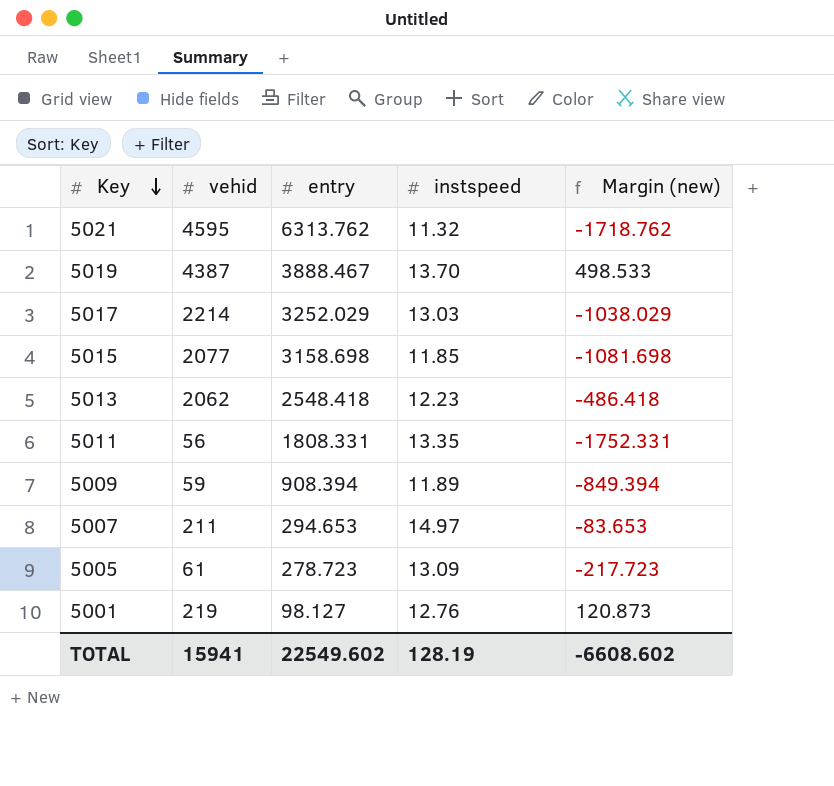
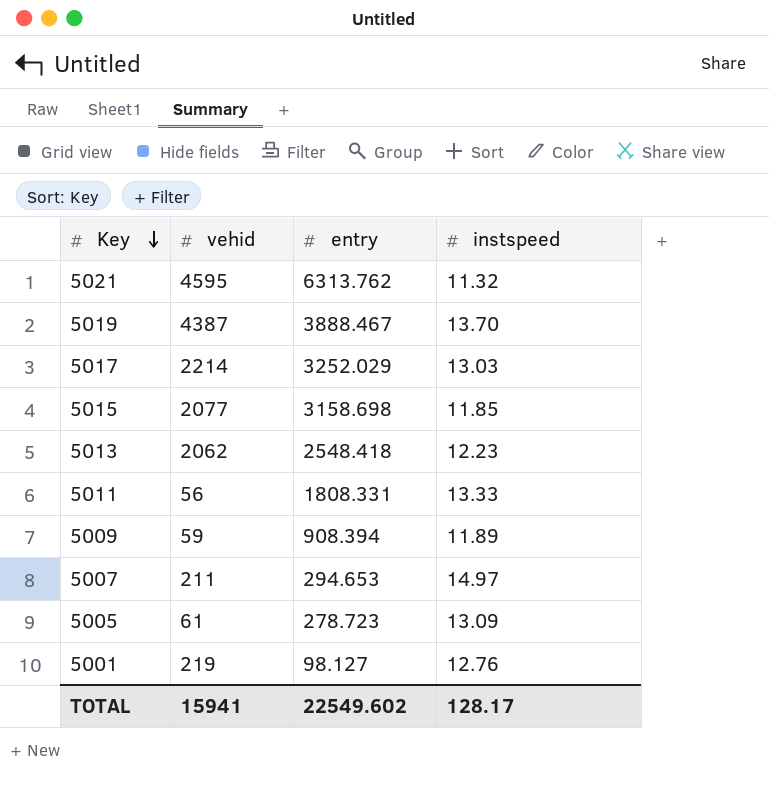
column Margin (new) | formula: [vehid] - [entry] -> none
5011 | instspeed: 13.35 -> 13.33
TOTAL | instspeed: 128.19 -> 128.17

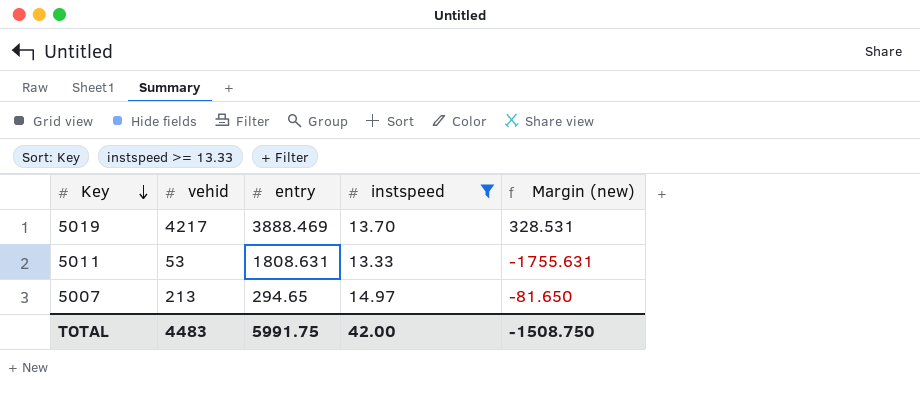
filter: none -> instspeed >= 13.33
column Margin (new) | formula: none -> [vehid] - [entry]
5019 | vehid: 4387 -> 4217
5019 | entry: 3888.467 -> 3888.469
5011 | vehid: 56 -> 53
5011 | entry: 1808.331 -> 1808.631
5007 | vehid: 211 -> 213
5007 | entry: 294.653 -> 294.65
TOTAL | vehid: 15941 -> 4483
TOTAL | entry: 22549.602 -> 5991.75
TOTAL | instspeed: 128.17 -> 42.00

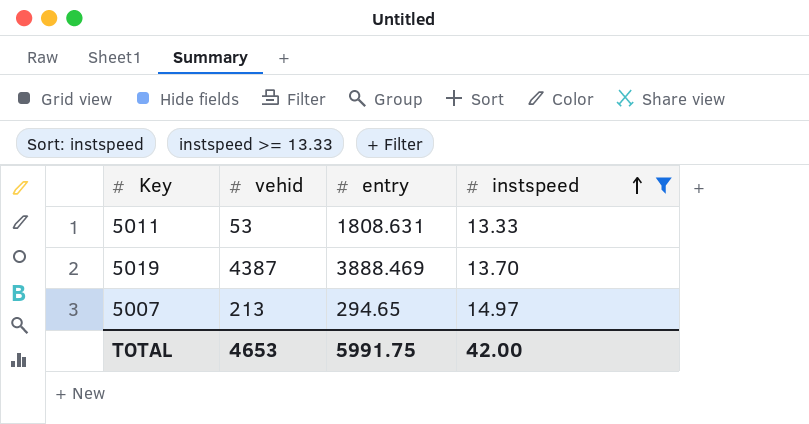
row order: Key descending -> instspeed ascending
column Margin (new) | formula: [vehid] - [entry] -> none
5019 | vehid: 4217 -> 4387
TOTAL | vehid: 4483 -> 4653

